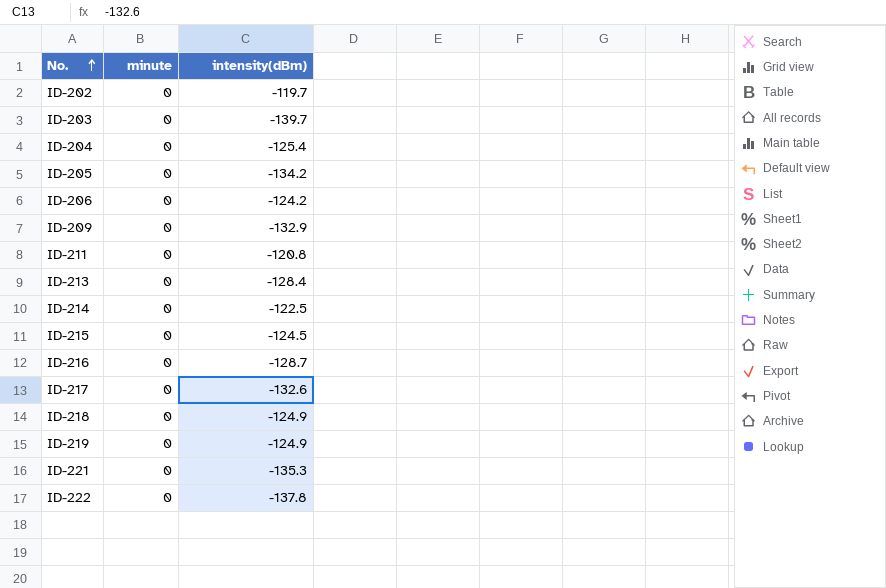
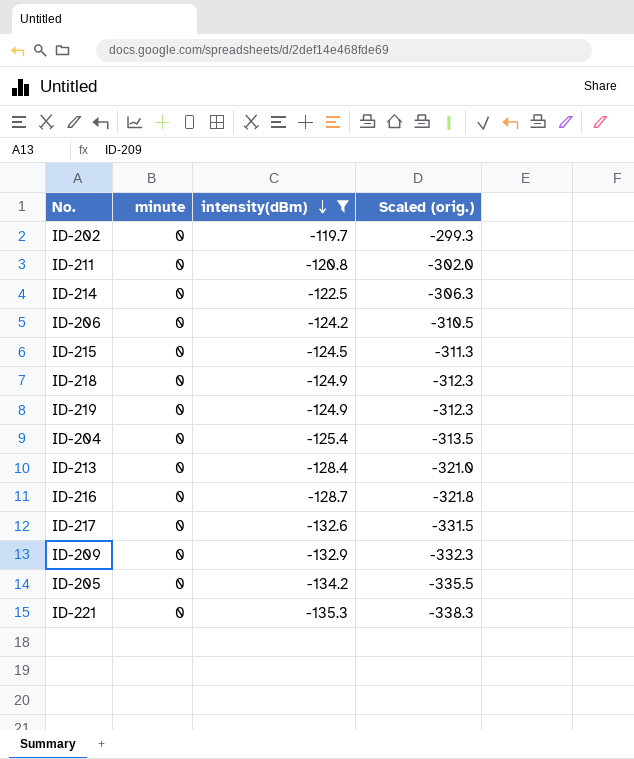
filter: none -> intensity(dBm) >= -135.3
row order: No. ascending -> intensity(dBm) descending
column Scaled (orig.) | formula: none -> [intensity(dBm)] * 2.5

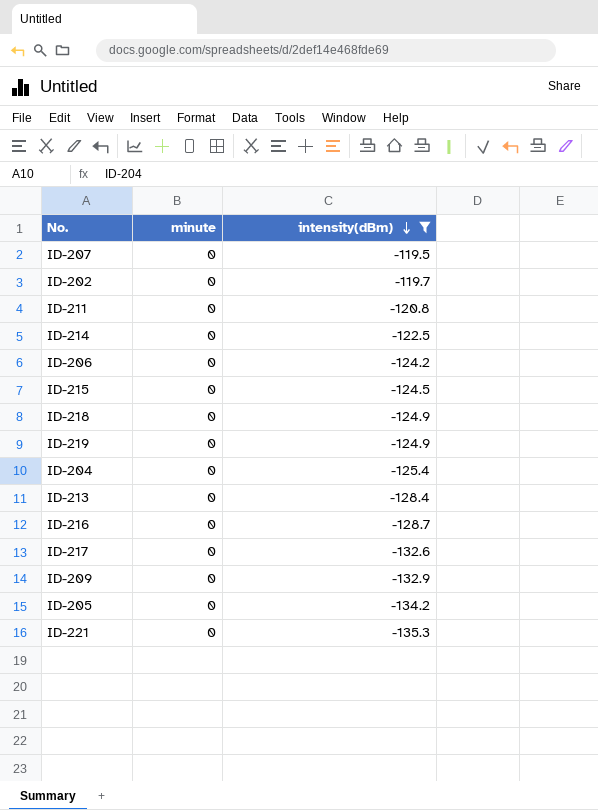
column Scaled (orig.) | formula: [intensity(dBm)] * 2.5 -> none
row ID-207: none -> 0 | -119.5

